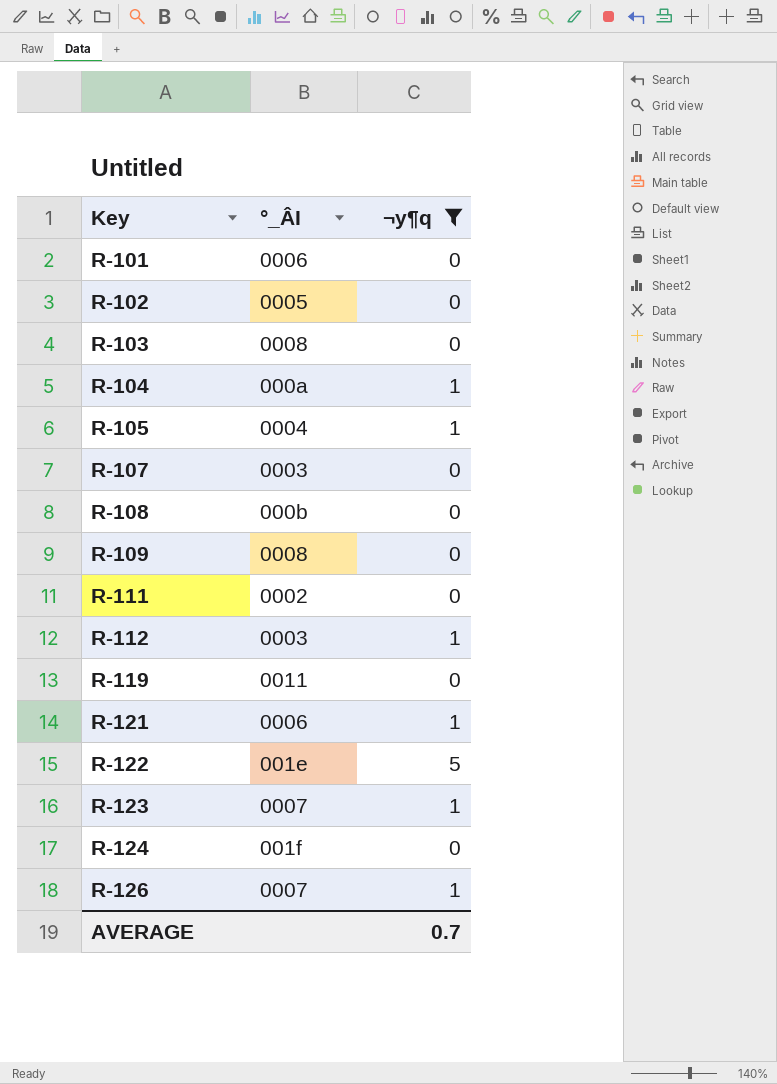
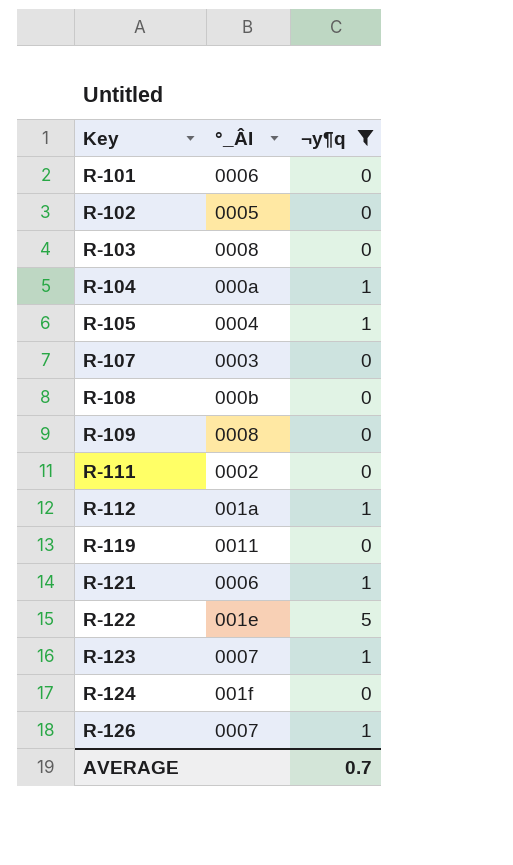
R-112 | °_ÂI: 0003 -> 001a

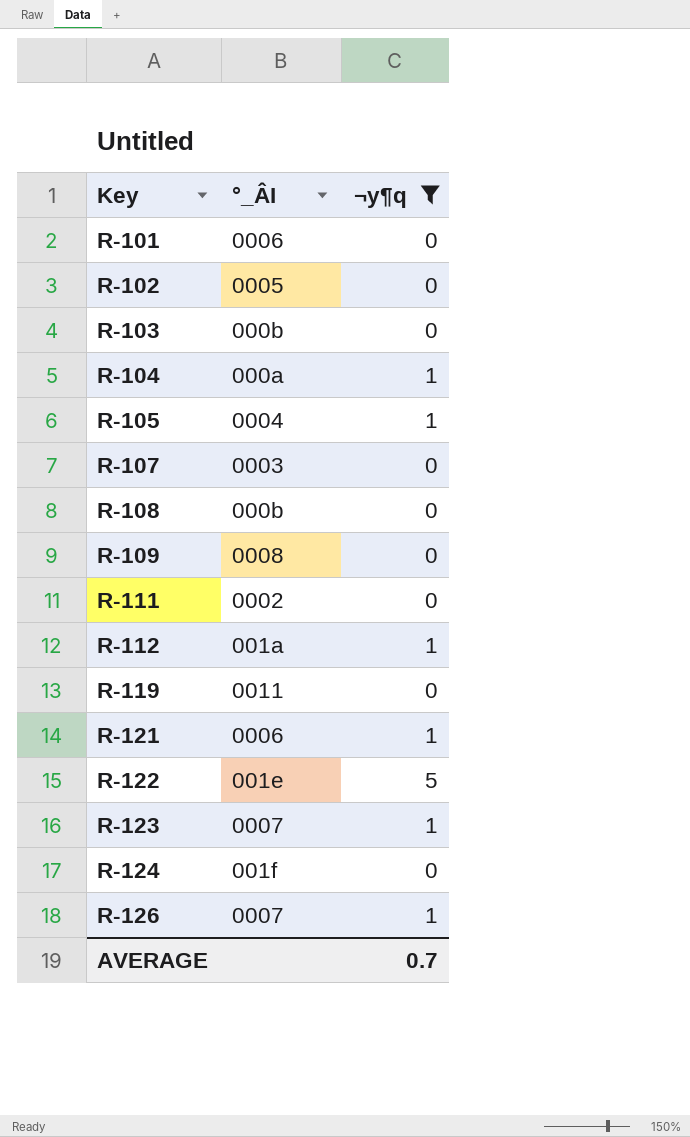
R-103 | °_ÂI: 0008 -> 000b

